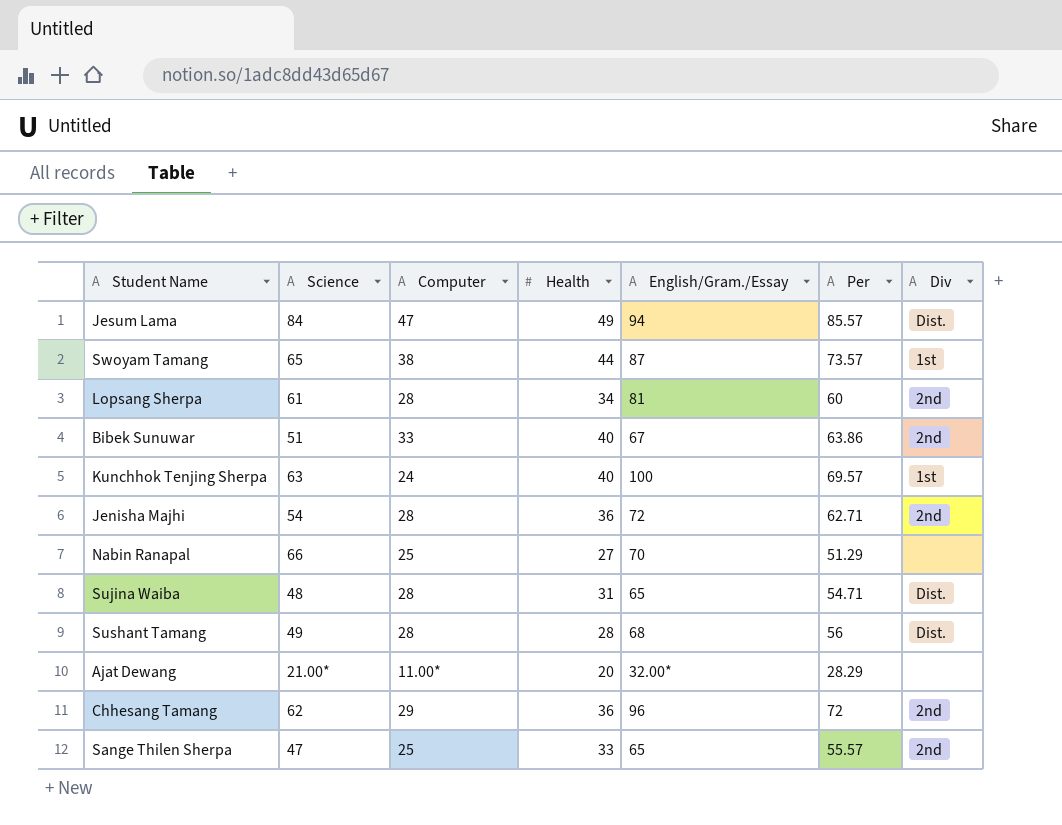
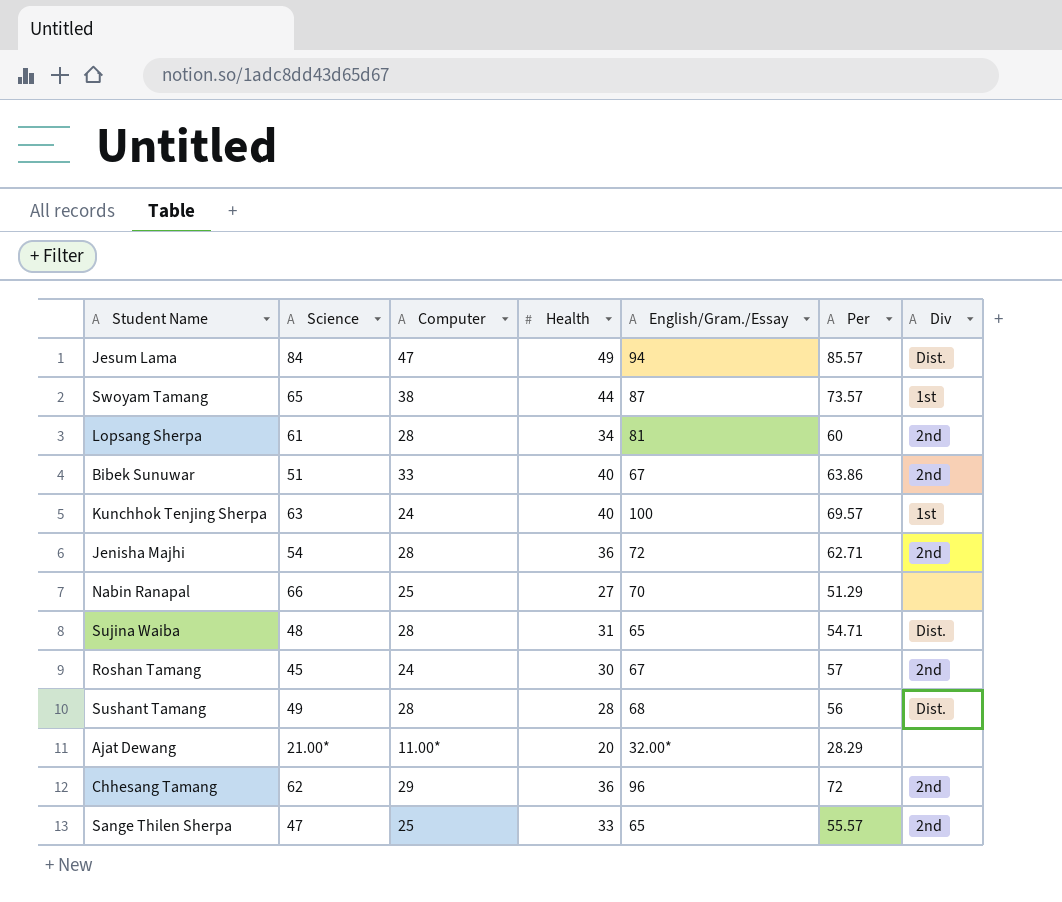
row Roshan Tamang: none -> 45 | 24 | 30 | 67 | 57 | 2nd

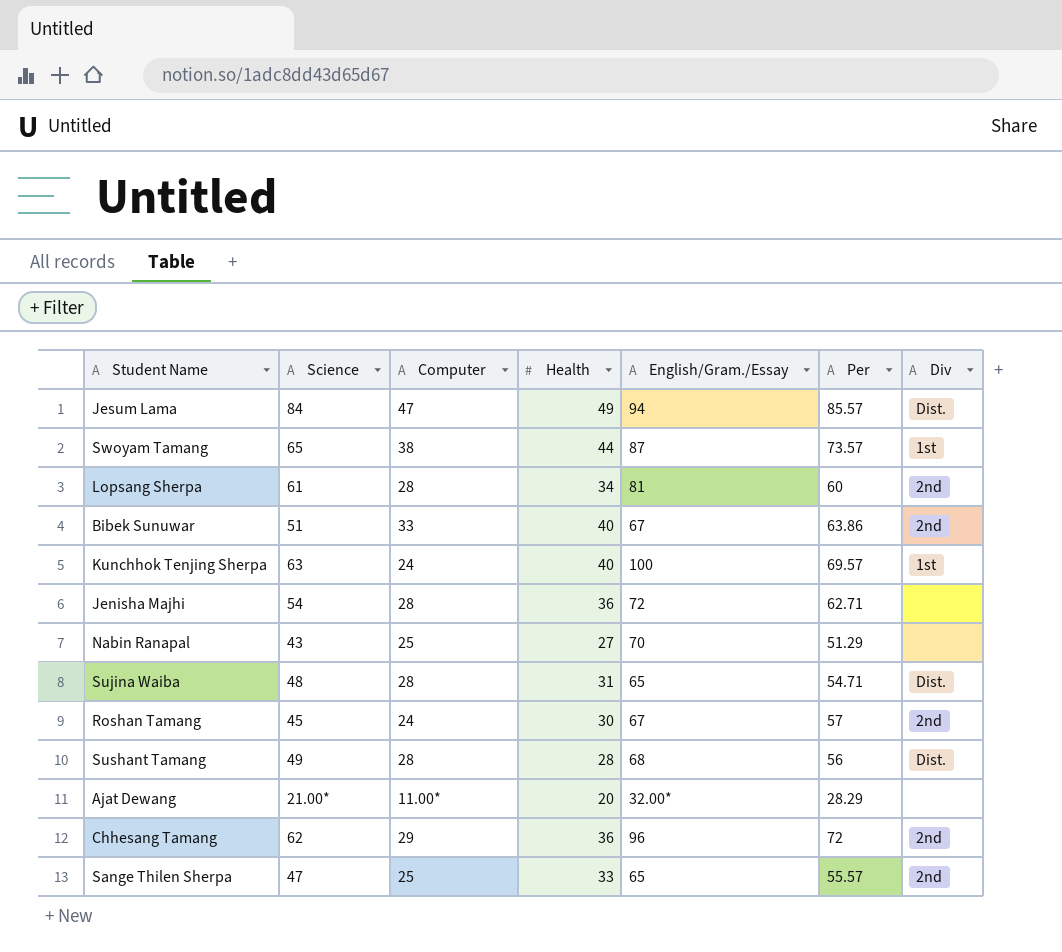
Jenisha Majhi | Div: 2nd -> none
Nabin Ranapal | Science: 66 -> 43

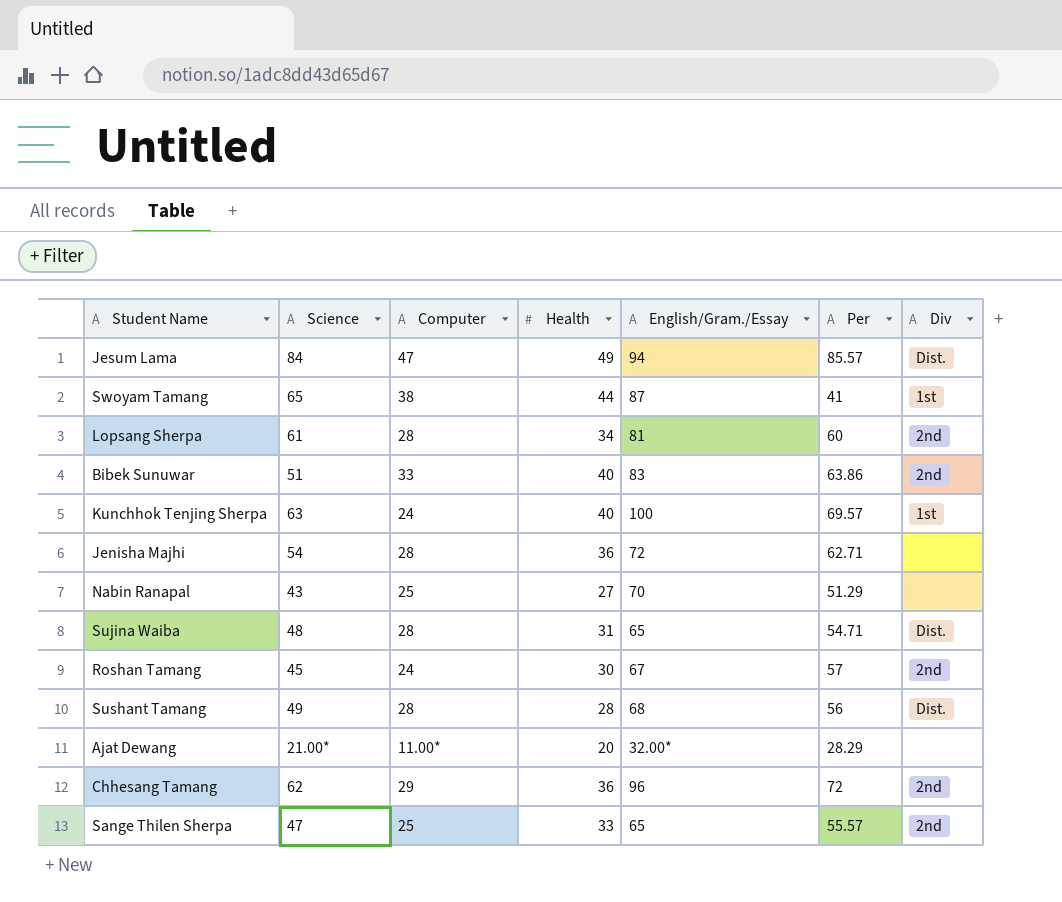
Swoyam Tamang | Per: 73.57 -> 41
Bibek Sunuwar | English/Gram./Essay: 67 -> 83

